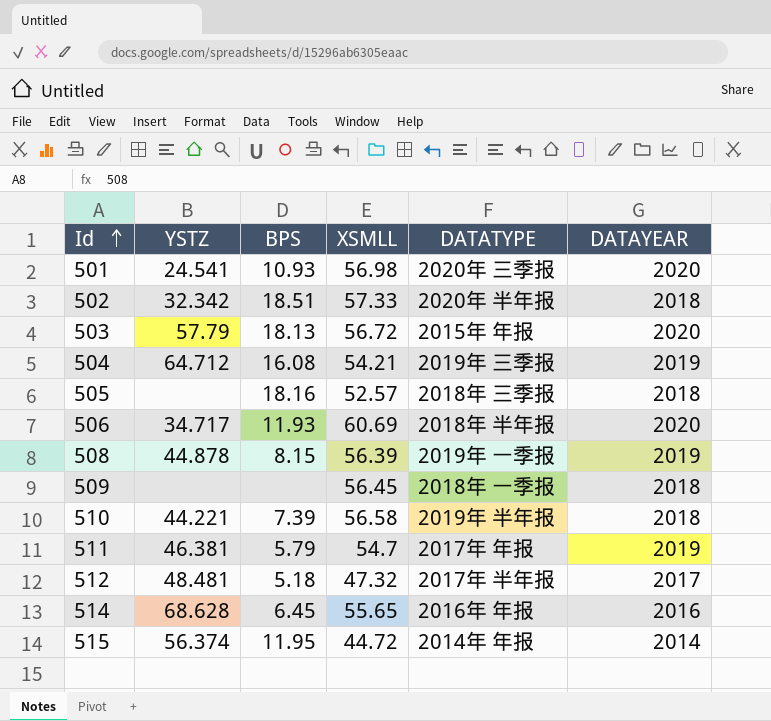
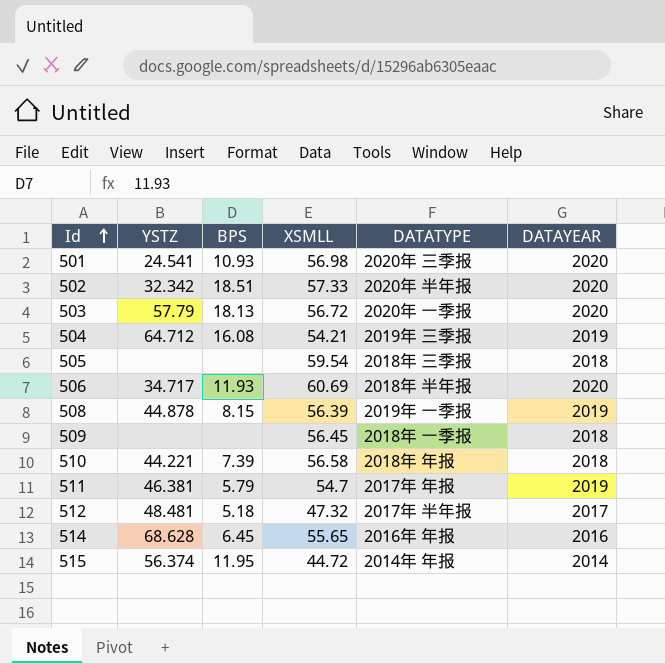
502 | DATAYEAR: 2018 -> 2020
503 | DATATYPE: 2015年 年报 -> 2020年 一季报
505 | BPS: 18.16 -> none
505 | XSMLL: 52.57 -> 59.54
510 | DATATYPE: 2019年 半年报 -> 2018年 年报

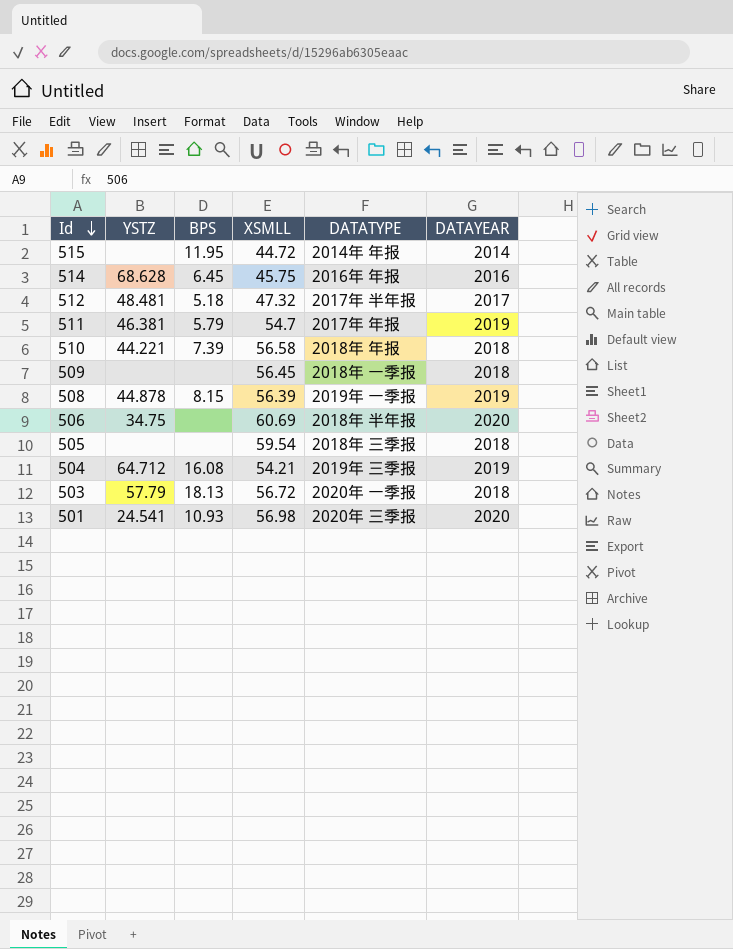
row order: Id ascending -> Id descending
row 502: 32.342 | 18.51 | 57.33 | 2020年 半年报 | 2020 -> none
515 | YSTZ: 56.374 -> none
514 | XSMLL: 55.65 -> 45.75
506 | YSTZ: 34.717 -> 34.75
506 | BPS: 11.93 -> none
503 | DATAYEAR: 2020 -> 2018

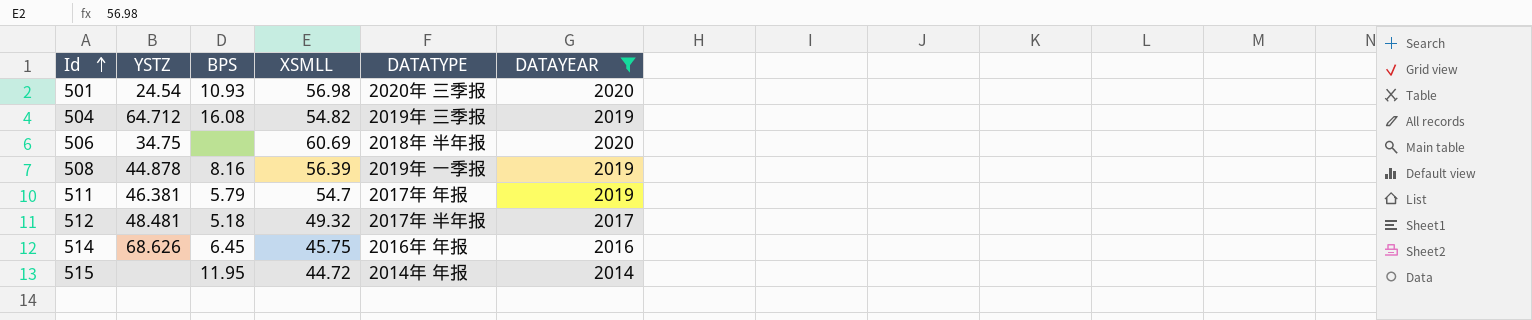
filter: none -> DATAYEAR != 2018
row order: Id descending -> Id ascending
501 | YSTZ: 24.541 -> 24.54
504 | XSMLL: 54.21 -> 54.82
508 | BPS: 8.15 -> 8.16
512 | XSMLL: 47.32 -> 49.32
514 | YSTZ: 68.628 -> 68.626

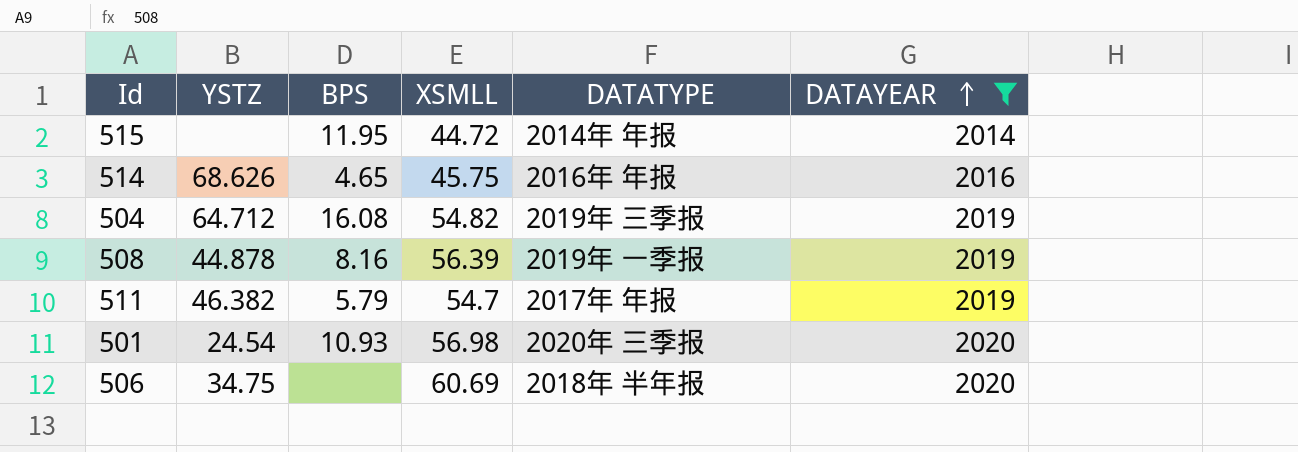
row order: Id ascending -> DATAYEAR ascending
row 512: 48.481 | 5.18 | 49.32 | 2017年 半年报 | 2017 -> none
514 | BPS: 6.45 -> 4.65
511 | YSTZ: 46.381 -> 46.382

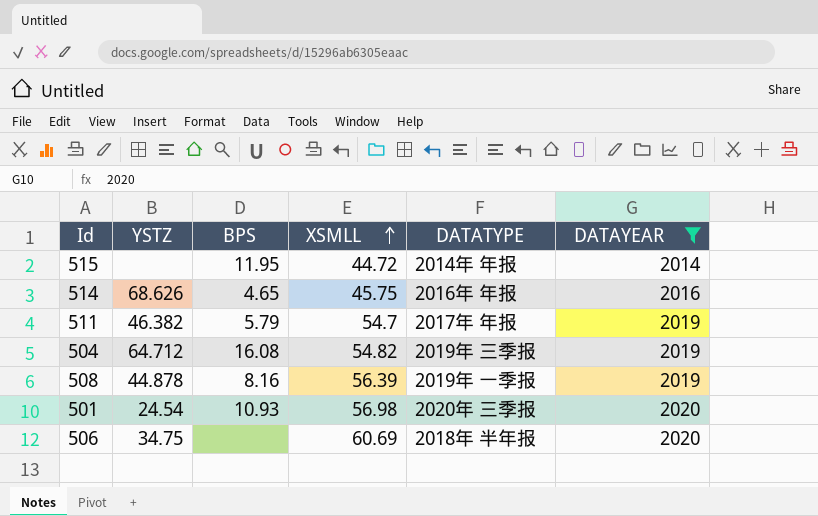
row order: DATAYEAR ascending -> XSMLL ascending

